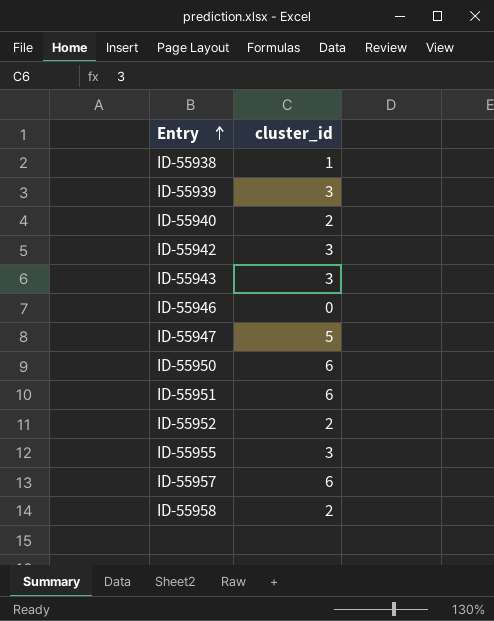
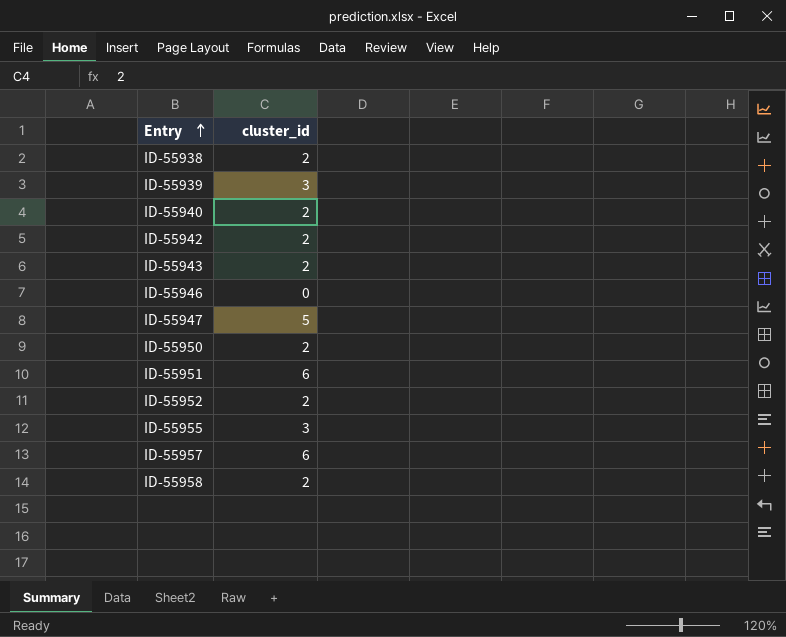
ID-55938 | cluster_id: 1 -> 2
ID-55942 | cluster_id: 3 -> 2
ID-55943 | cluster_id: 3 -> 2
ID-55950 | cluster_id: 6 -> 2

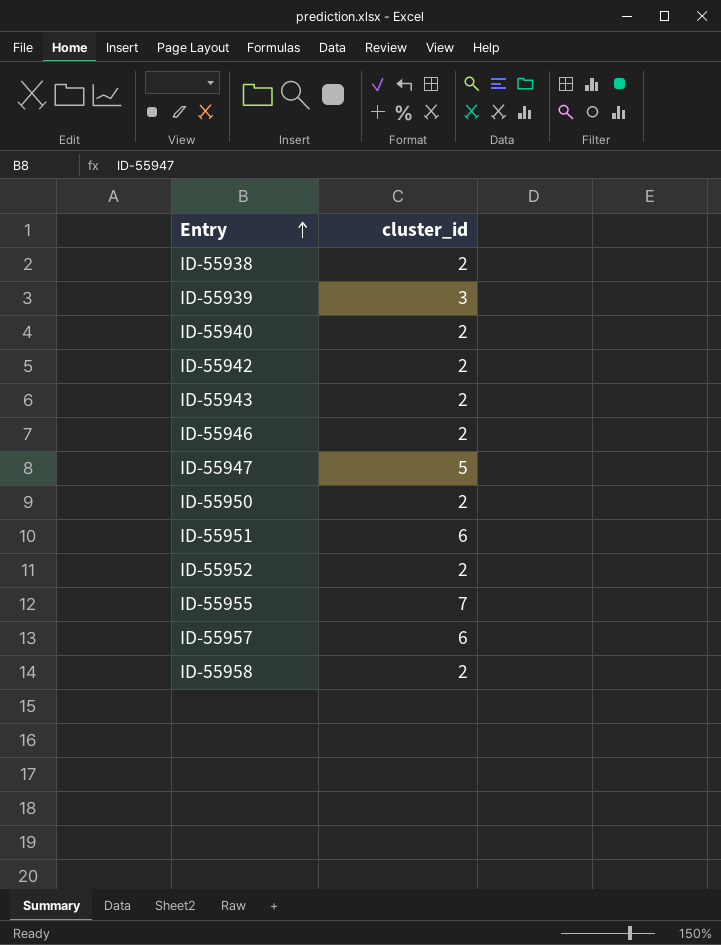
ID-55946 | cluster_id: 0 -> 2
ID-55955 | cluster_id: 3 -> 7

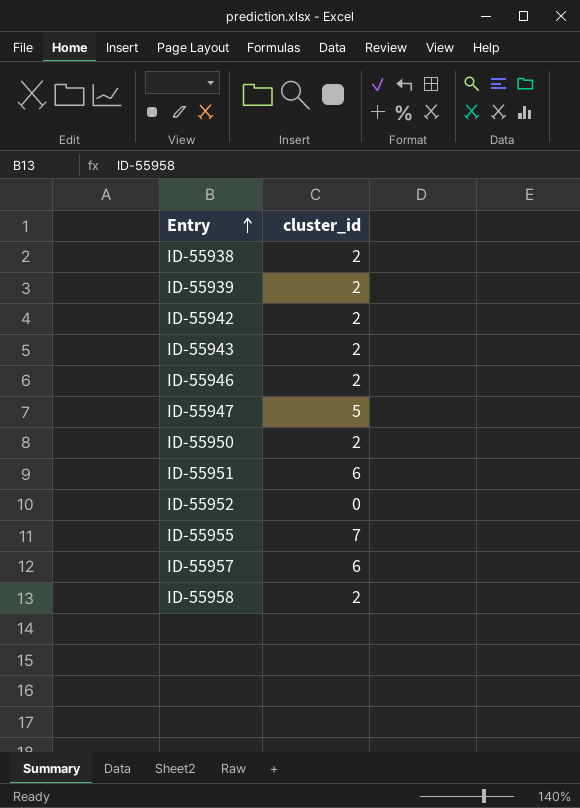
row ID-55940: 2 -> none
ID-55939 | cluster_id: 3 -> 2
ID-55952 | cluster_id: 2 -> 0

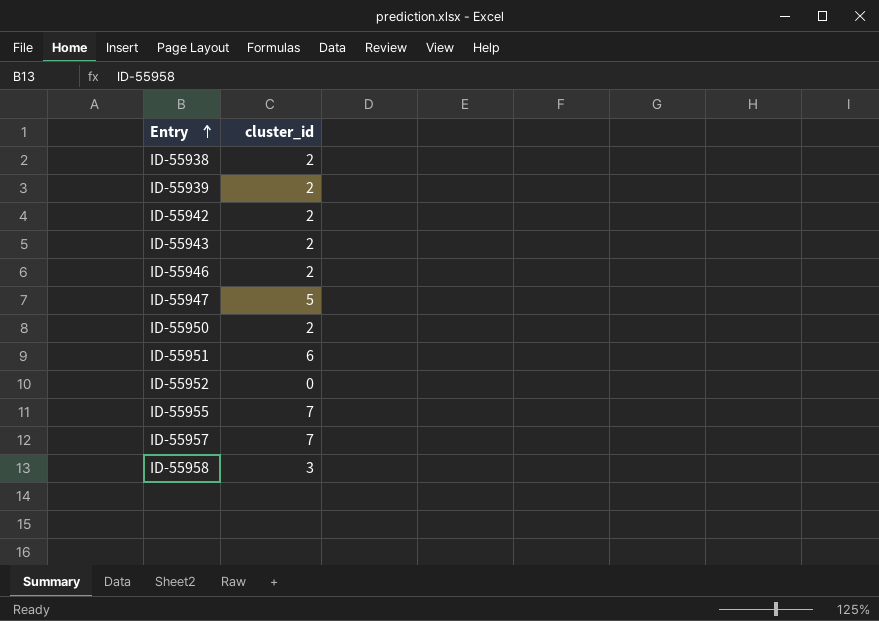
ID-55957 | cluster_id: 6 -> 7
ID-55958 | cluster_id: 2 -> 3

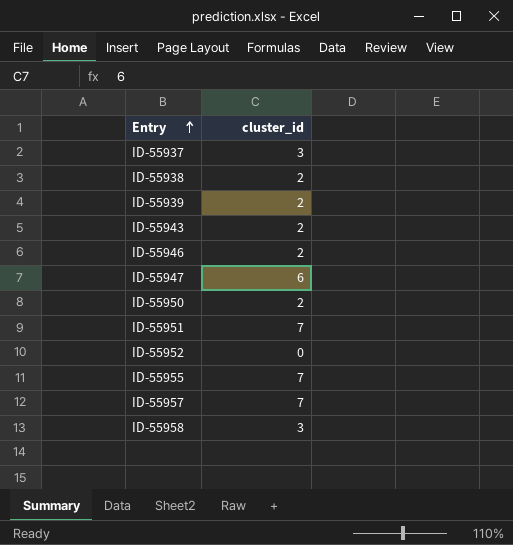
row ID-55942: 2 -> none
row ID-55937: none -> 3
ID-55947 | cluster_id: 5 -> 6
ID-55951 | cluster_id: 6 -> 7

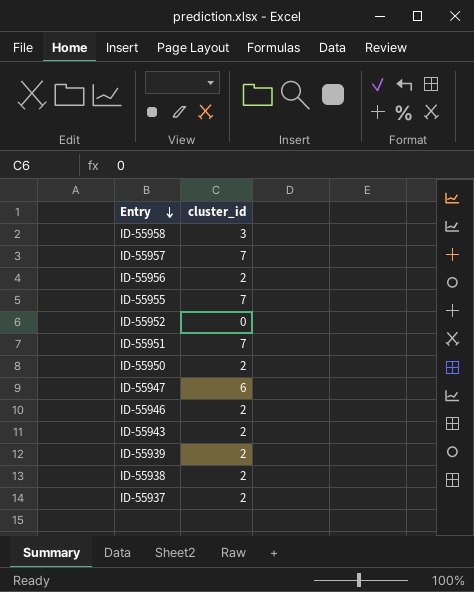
row order: Entry ascending -> Entry descending
row ID-55956: none -> 2
ID-55937 | cluster_id: 3 -> 2

